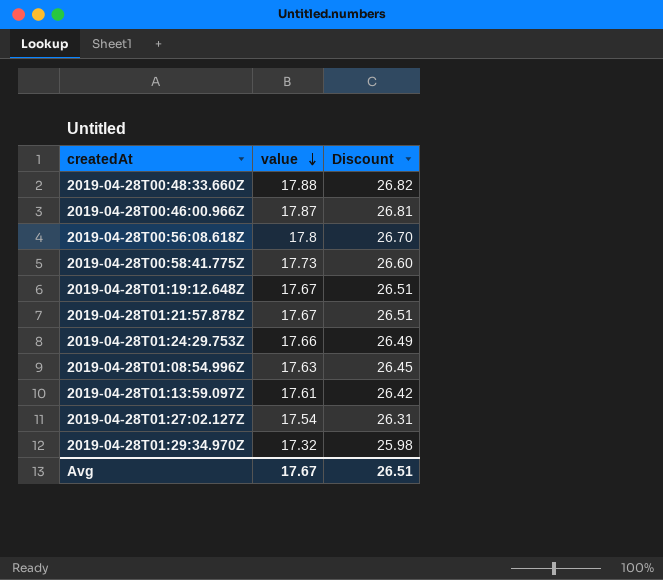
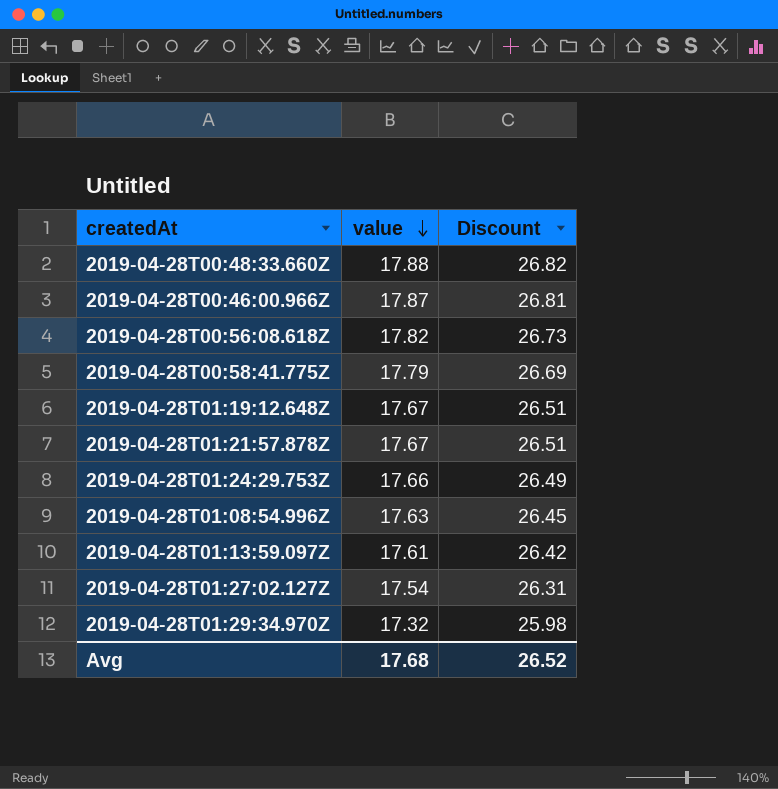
2019-04-28T00:56:08.618Z | value: 17.8 -> 17.82
2019-04-28T00:56:08.618Z | Discount: 26.70 -> 26.73
2019-04-28T00:58:41.775Z | value: 17.73 -> 17.79
2019-04-28T00:58:41.775Z | Discount: 26.60 -> 26.69
Avg | value: 17.67 -> 17.68
Avg | Discount: 26.51 -> 26.52

